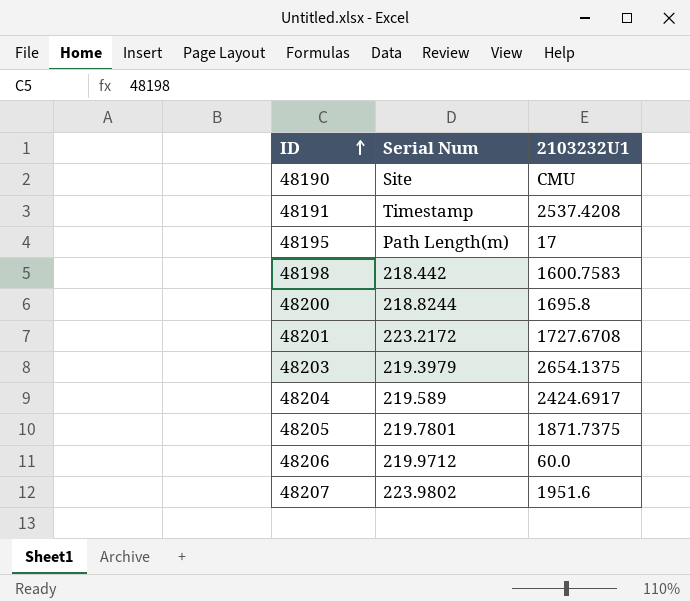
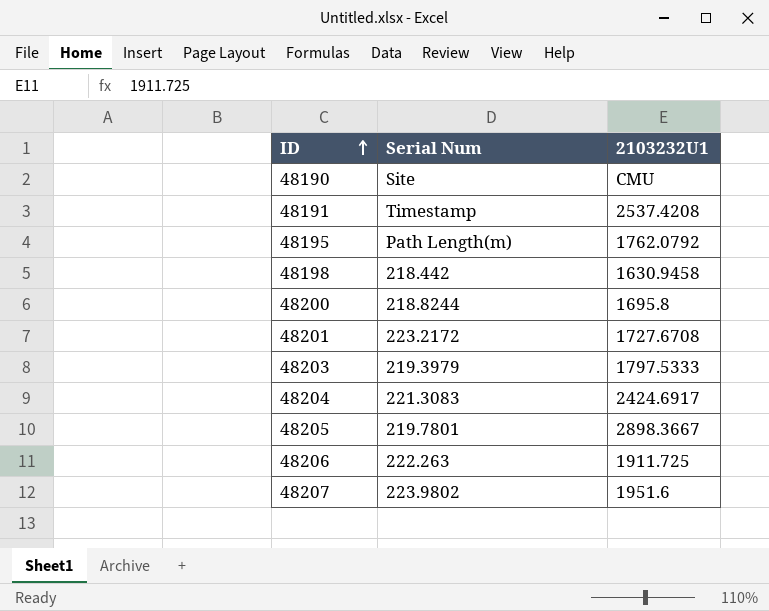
48195 | 2103232U1: 17 -> 1762.0792
48198 | 2103232U1: 1600.7583 -> 1630.9458
48203 | 2103232U1: 2654.1375 -> 1797.5333
48204 | Serial Num: 219.589 -> 221.3083
48205 | 2103232U1: 1871.7375 -> 2898.3667
48206 | Serial Num: 219.9712 -> 222.263
48206 | 2103232U1: 60.0 -> 1911.725

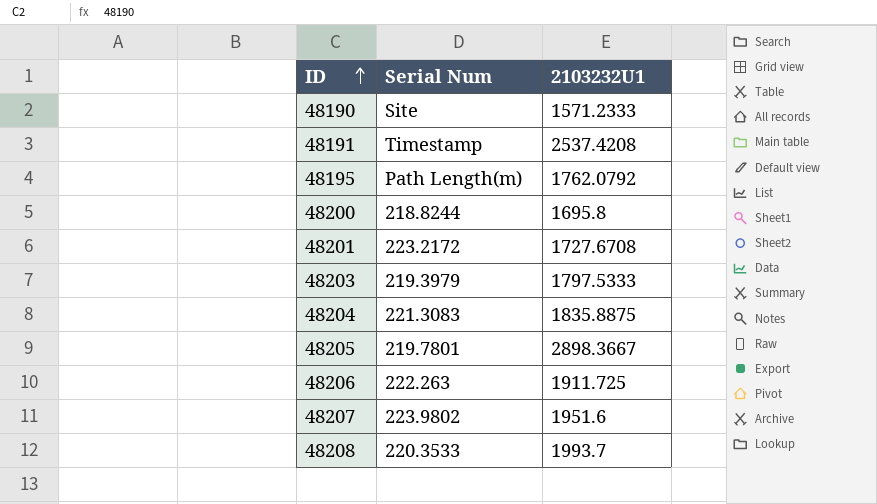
row 48198: 218.442 | 1630.9458 -> none
48190 | 2103232U1: CMU -> 1571.2333
48204 | 2103232U1: 2424.6917 -> 1835.8875
row 48208: none -> 220.3533 | 1993.7

